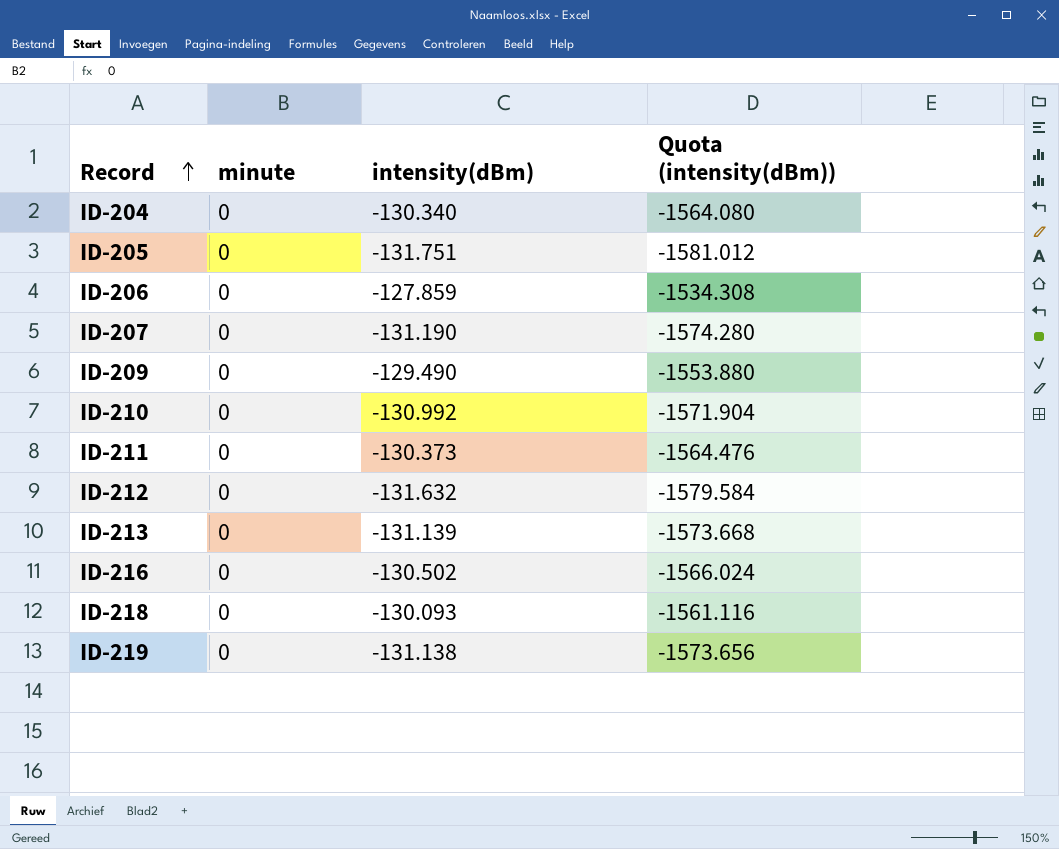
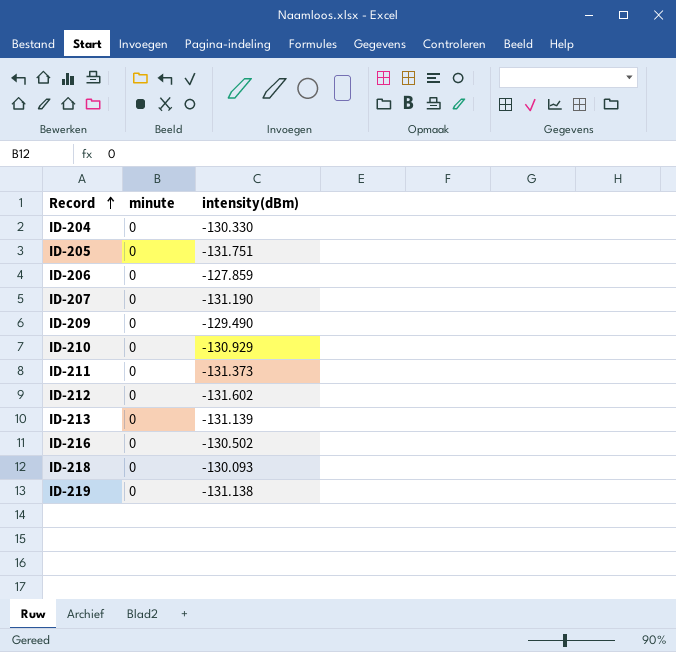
column Quota (intensity(dBm)) | formula: [intensity(dBm)] * 12 -> none
ID-204 | intensity(dBm): -130.340 -> -130.330
ID-210 | intensity(dBm): -130.992 -> -130.929
ID-211 | intensity(dBm): -130.373 -> -131.373
ID-212 | intensity(dBm): -131.632 -> -131.602

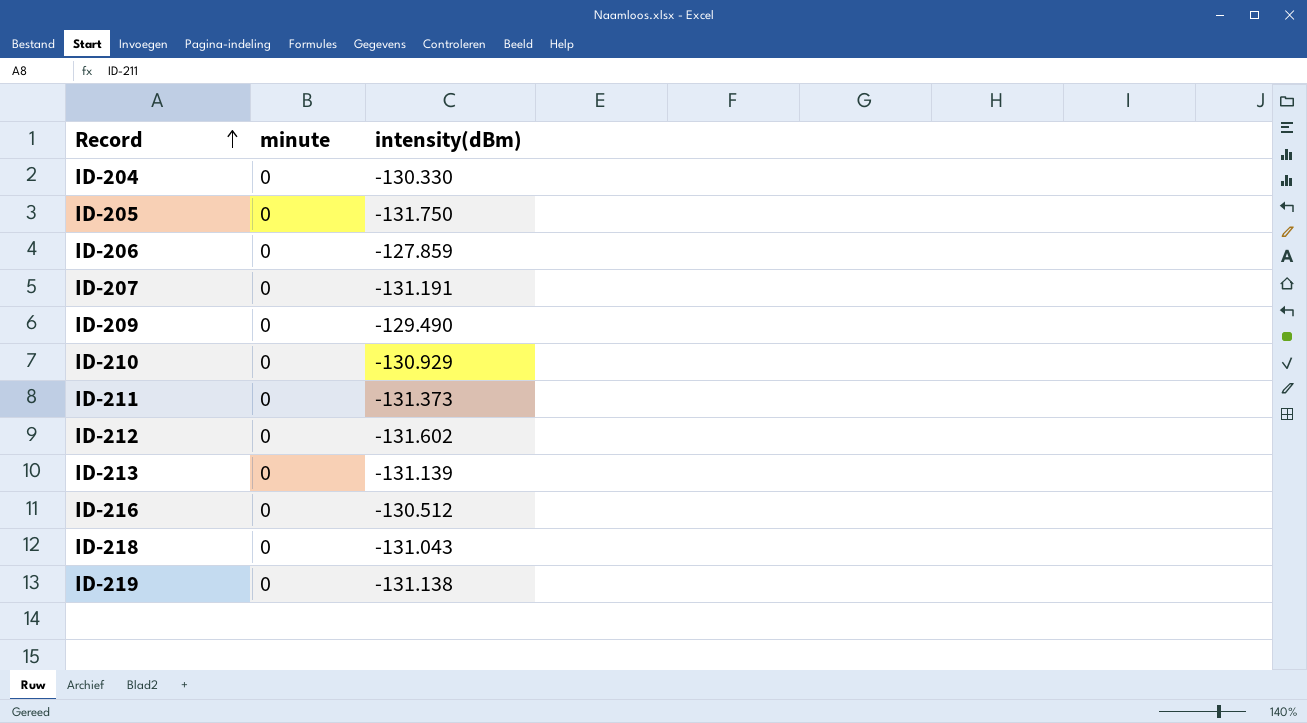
ID-205 | intensity(dBm): -131.751 -> -131.750
ID-207 | intensity(dBm): -131.190 -> -131.191
ID-216 | intensity(dBm): -130.502 -> -130.512
ID-218 | intensity(dBm): -130.093 -> -131.043

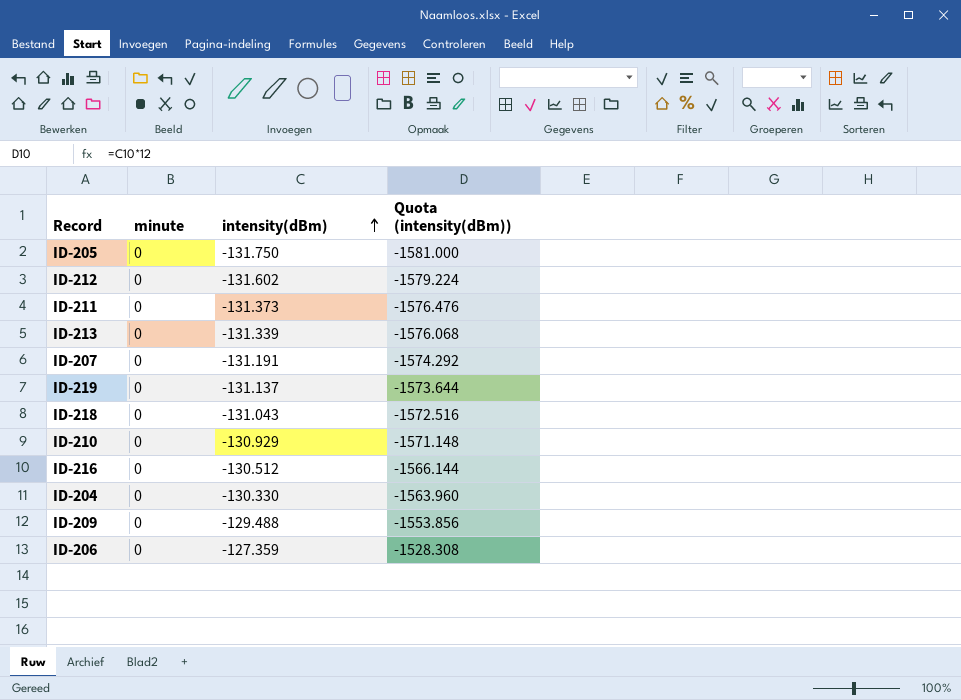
row order: Record ascending -> intensity(dBm) ascending
column Quota (intensity(dBm)) | formula: none -> [intensity(dBm)] * 12
ID-213 | intensity(dBm): -131.139 -> -131.339
ID-219 | intensity(dBm): -131.138 -> -131.137
ID-209 | intensity(dBm): -129.490 -> -129.488
ID-206 | intensity(dBm): -127.859 -> -127.359

